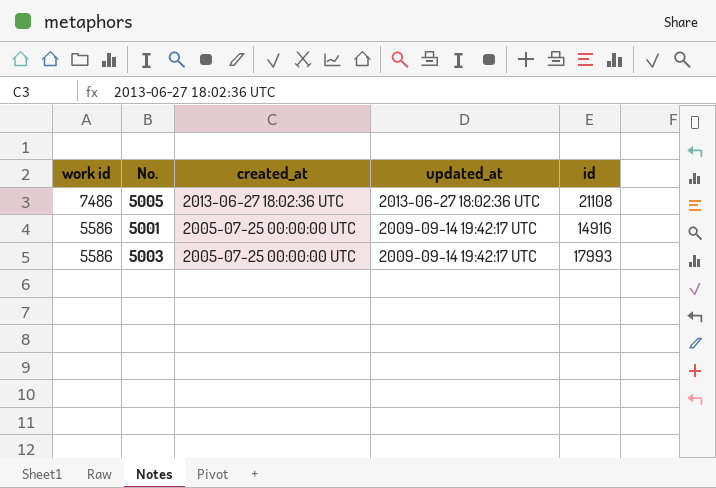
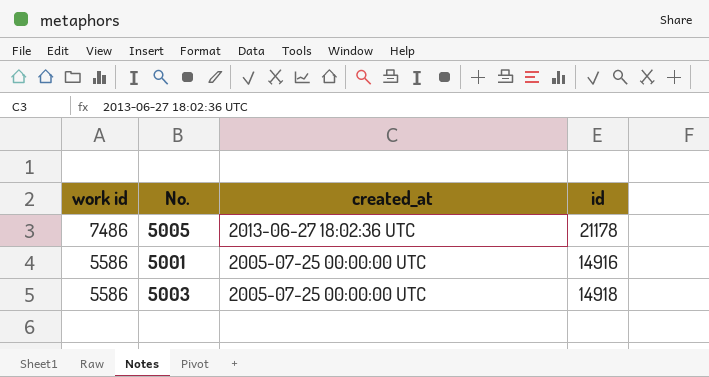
column updated_at | position: 4 -> none
5005 | id: 21108 -> 21178
5003 | id: 17993 -> 14918

